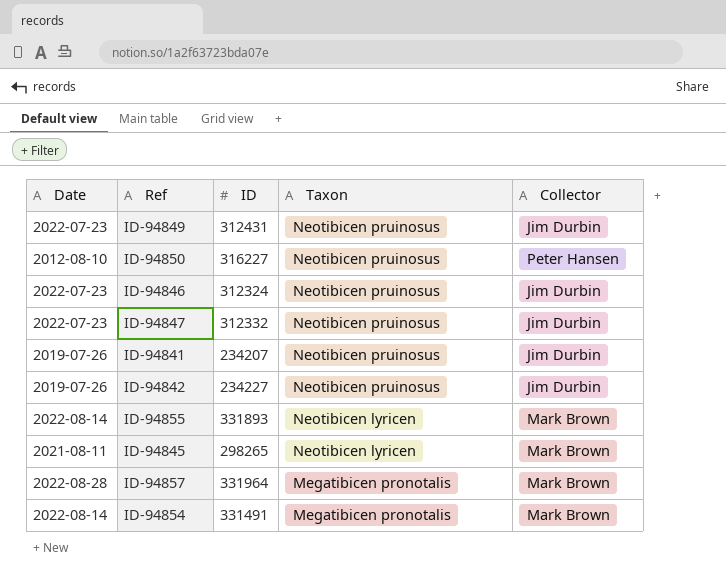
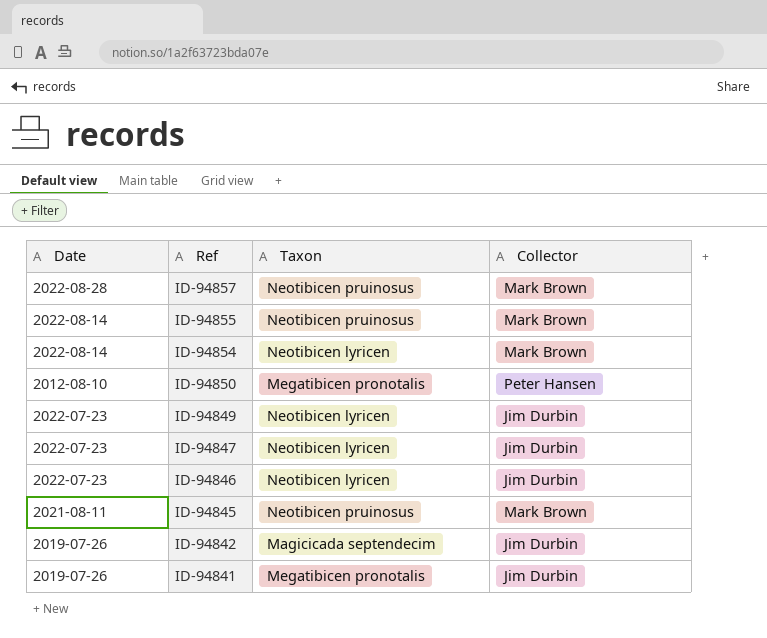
row order: Taxon descending -> Ref descending
column ID | position: 3 -> none
ID-94857 | Taxon: Megatibicen pronotalis -> Neotibicen pruinosus
ID-94855 | Taxon: Neotibicen lyricen -> Neotibicen pruinosus
ID-94854 | Taxon: Megatibicen pronotalis -> Neotibicen lyricen
ID-94850 | Taxon: Neotibicen pruinosus -> Megatibicen pronotalis
ID-94849 | Taxon: Neotibicen pruinosus -> Neotibicen lyricen
ID-94847 | Taxon: Neotibicen pruinosus -> Neotibicen lyricen
ID-94846 | Taxon: Neotibicen pruinosus -> Neotibicen lyricen
ID-94845 | Taxon: Neotibicen lyricen -> Neotibicen pruinosus
ID-94842 | Taxon: Neotibicen pruinosus -> Magicicada septendecim
ID-94841 | Taxon: Neotibicen pruinosus -> Megatibicen pronotalis

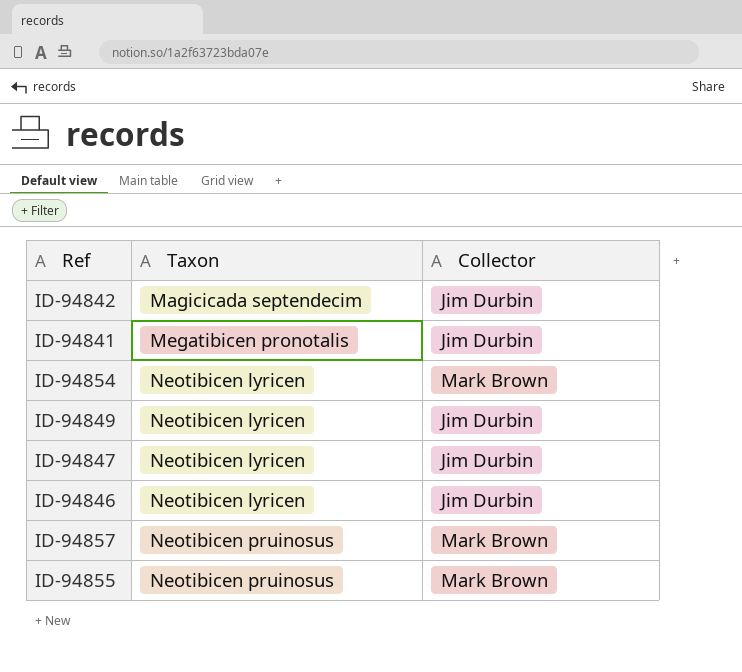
row order: Ref descending -> Taxon ascending
column Date | position: 1 -> none
row ID-94850: 2012-08-10 | Megatibicen pronotalis | Peter Hansen -> none
row ID-94845: 2021-08-11 | Neotibicen pruinosus | Mark Brown -> none

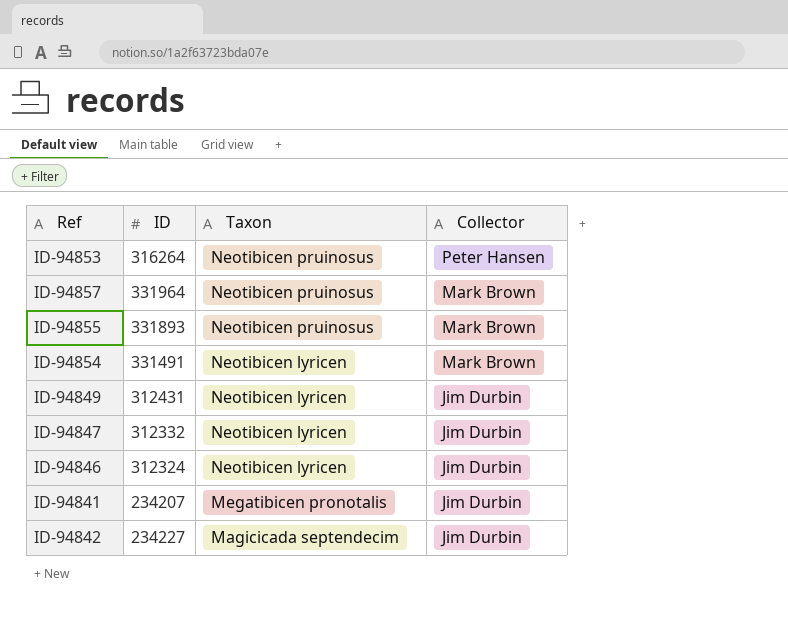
row order: Taxon ascending -> Taxon descending
column ID | position: none -> 2
row ID-94853: none -> 316264 | Neotibicen pruinosus | Peter Hansen

